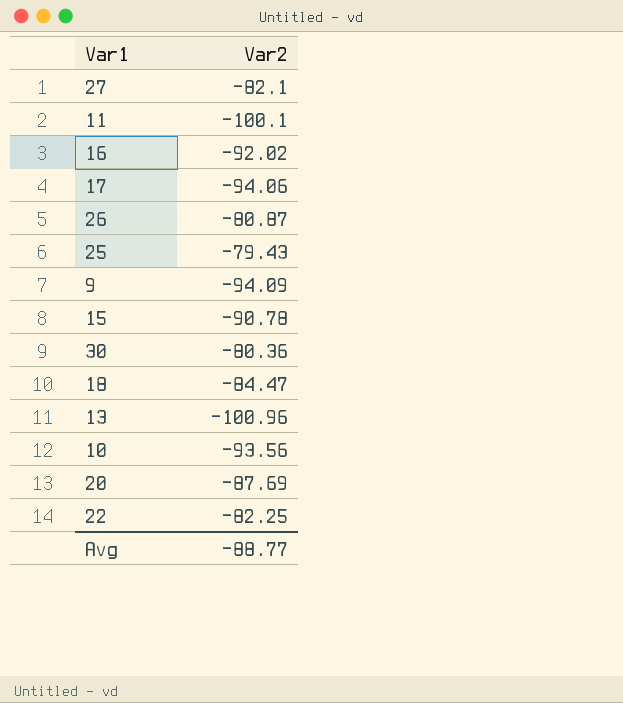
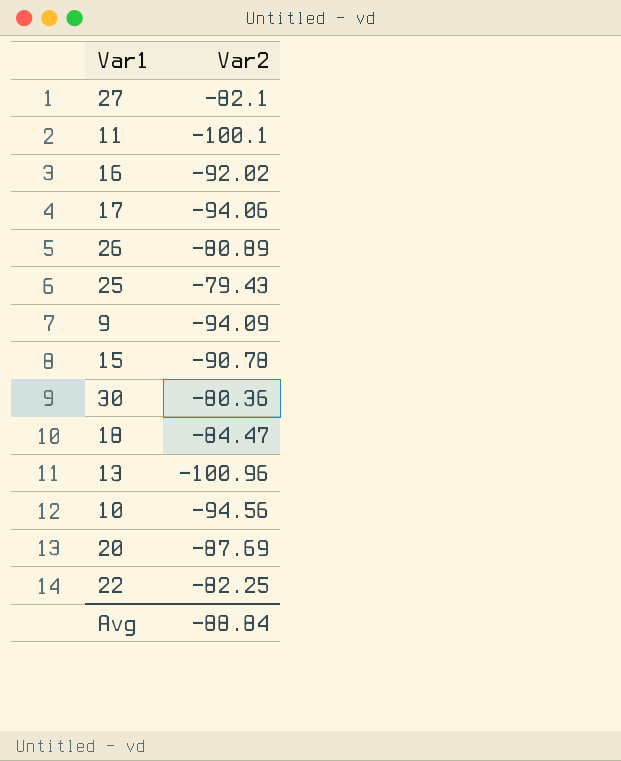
26 | Var2: -80.87 -> -80.89
10 | Var2: -93.56 -> -94.56
Avg | Var2: -88.77 -> -88.84

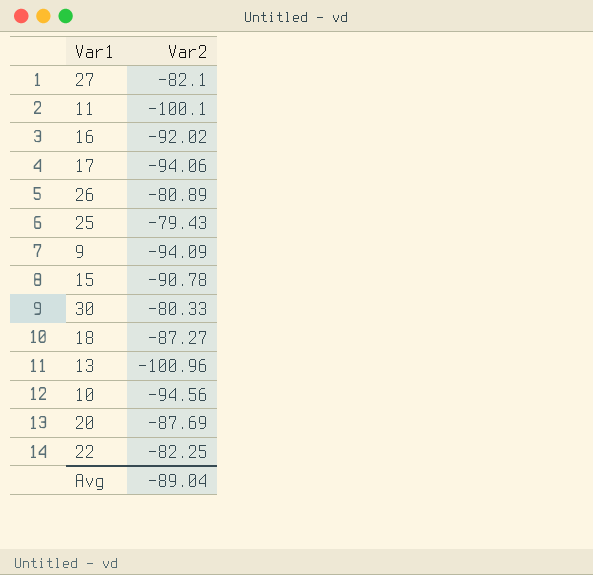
30 | Var2: -80.36 -> -80.33
18 | Var2: -84.47 -> -87.27
Avg | Var2: -88.84 -> -89.04

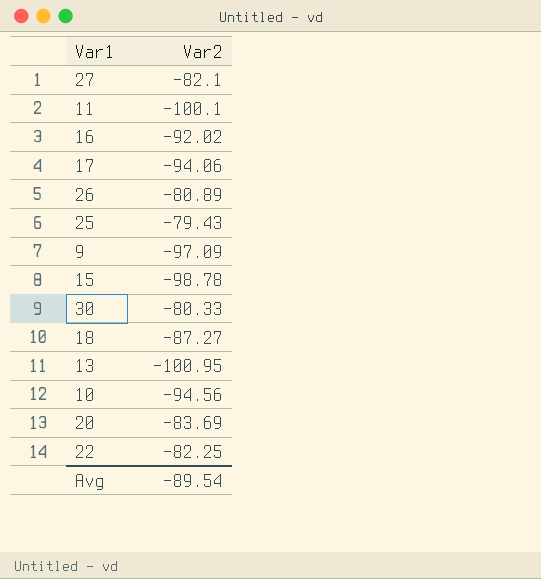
9 | Var2: -94.09 -> -97.09
15 | Var2: -90.78 -> -98.78
13 | Var2: -100.96 -> -100.95
20 | Var2: -87.69 -> -83.69
Avg | Var2: -89.04 -> -89.54

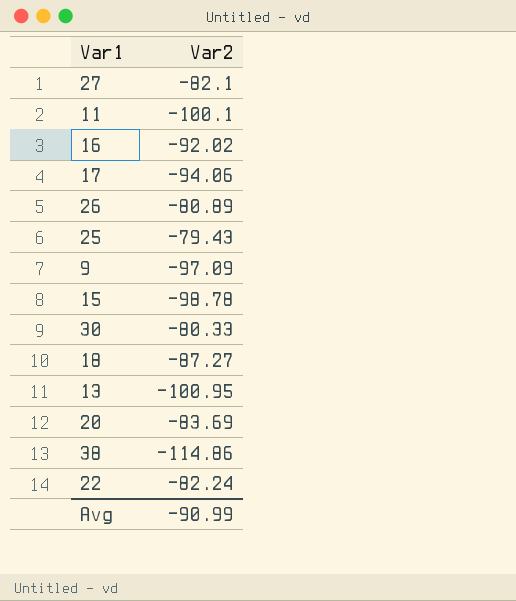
row 10: -94.56 -> none
row 38: none -> -114.86
22 | Var2: -82.25 -> -82.24
Avg | Var2: -89.54 -> -90.99

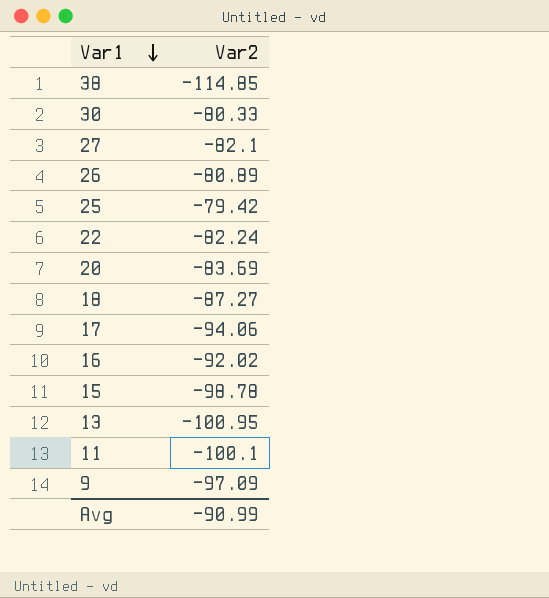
row order: none -> Var1 descending
38 | Var2: -114.86 -> -114.85
25 | Var2: -79.43 -> -79.42

